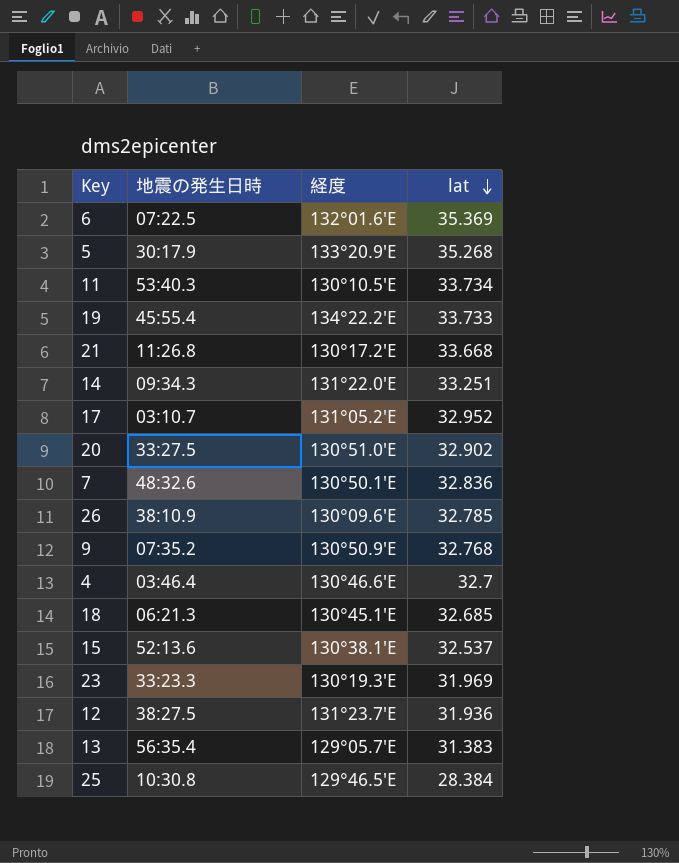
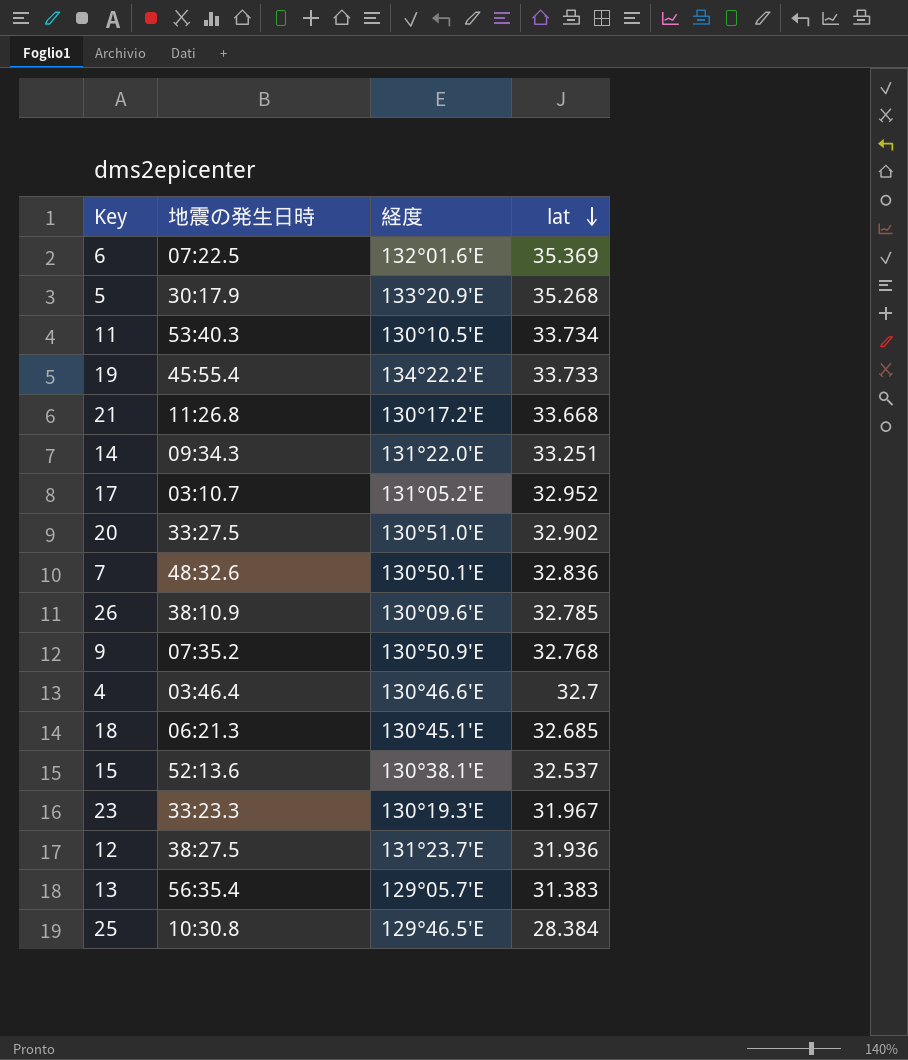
23 | lat: 31.969 -> 31.967

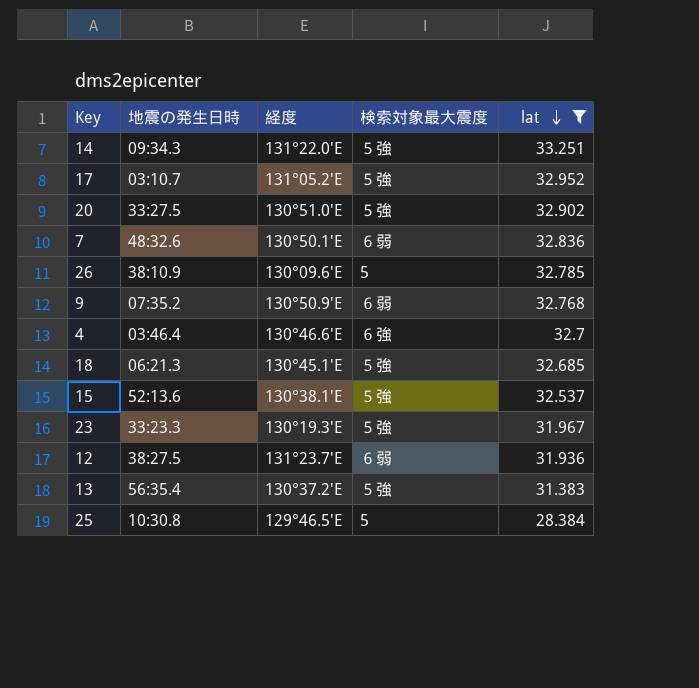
filter: none -> lat <= 33.251
column 検索対象最大震度 | position: none -> 4
13 | 経度: 129°05.7′E -> 130°37.2′E

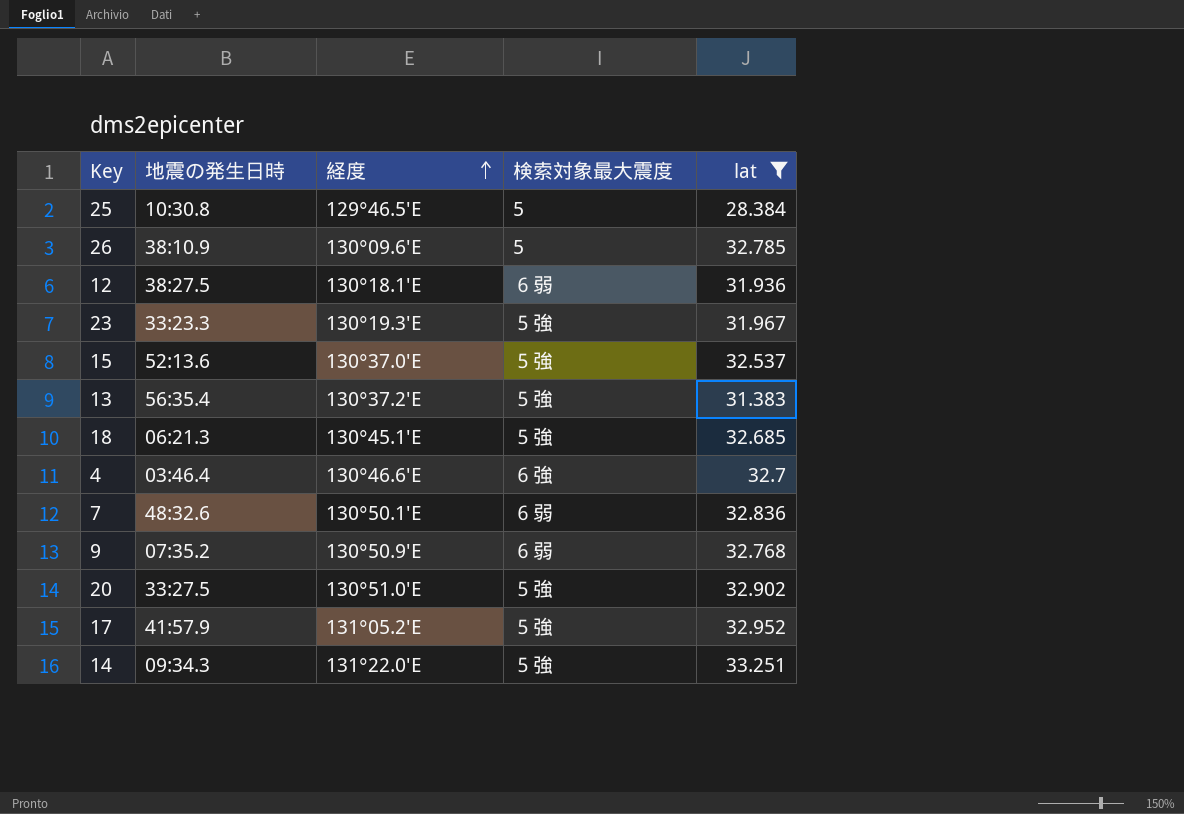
row order: lat descending -> 経度 ascending
12 | 経度: 131°23.7′E -> 130°18.1′E
15 | 経度: 130°38.1′E -> 130°37.0′E
17 | 地震の発生日時: 03:10.7 -> 41:57.9

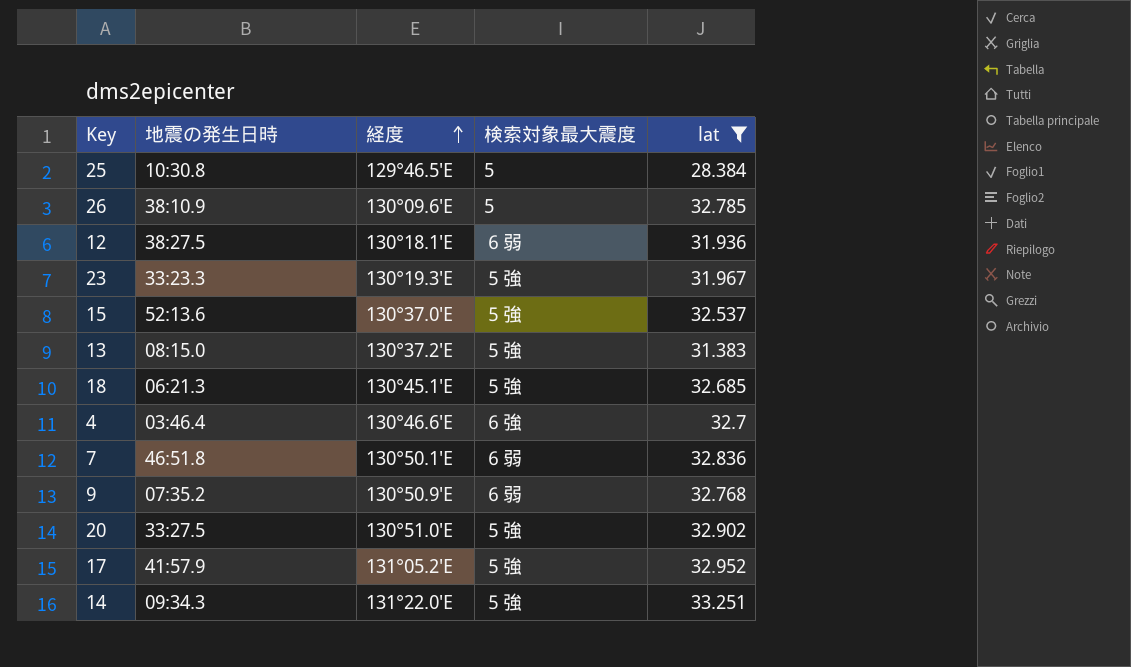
13 | 地震の発生日時: 56:35.4 -> 08:15.0
7 | 地震の発生日時: 48:32.6 -> 46:51.8

